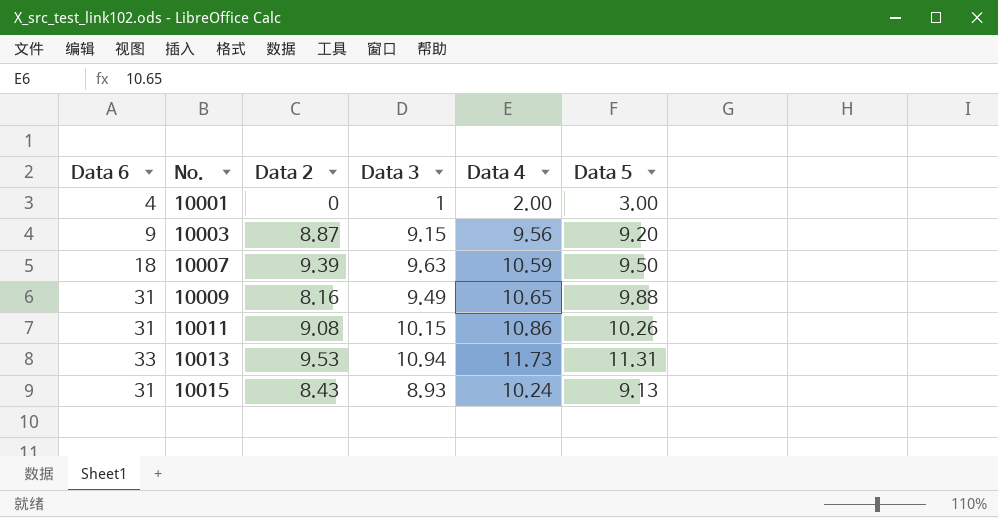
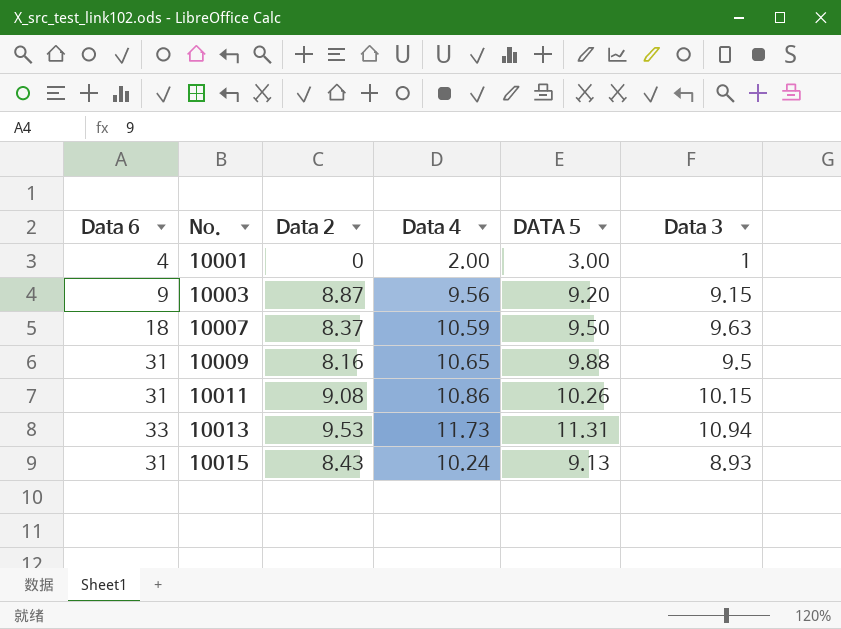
column name: Data 5 -> DATA 5
column Data 3 | position: 4 -> 6
10007 | Data 2: 9.39 -> 8.37
10009 | Data 3: 9.49 -> 9.5

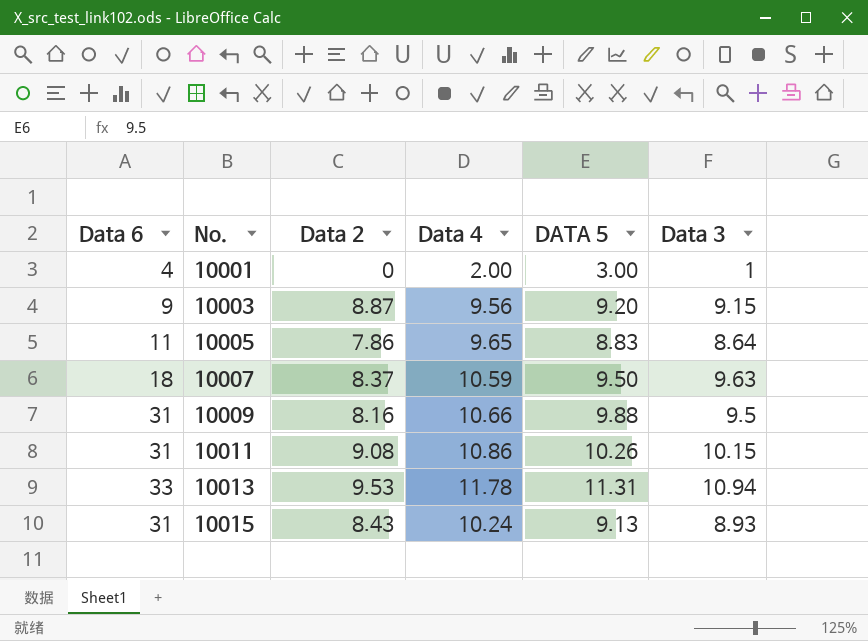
row 10005: none -> 11 | 7.86 | 9.65 | 8.83 | 8.64
10009 | Data 4: 10.65 -> 10.66
10013 | Data 4: 11.73 -> 11.78

